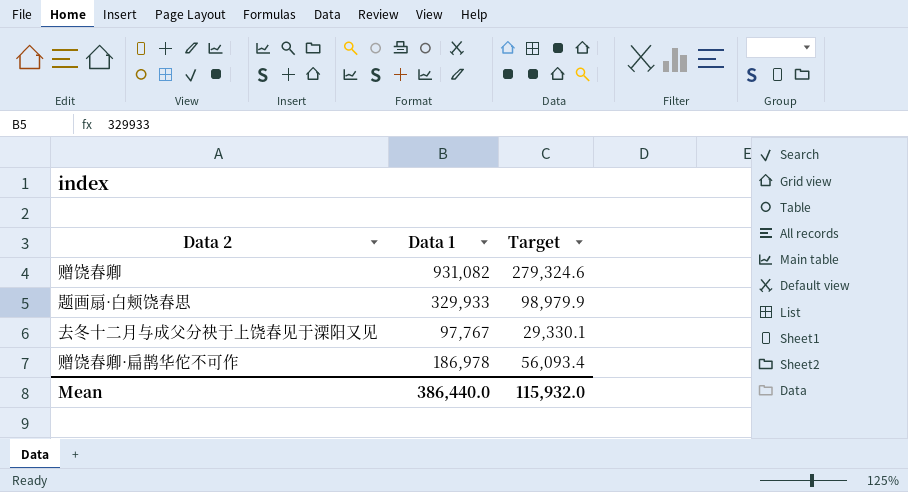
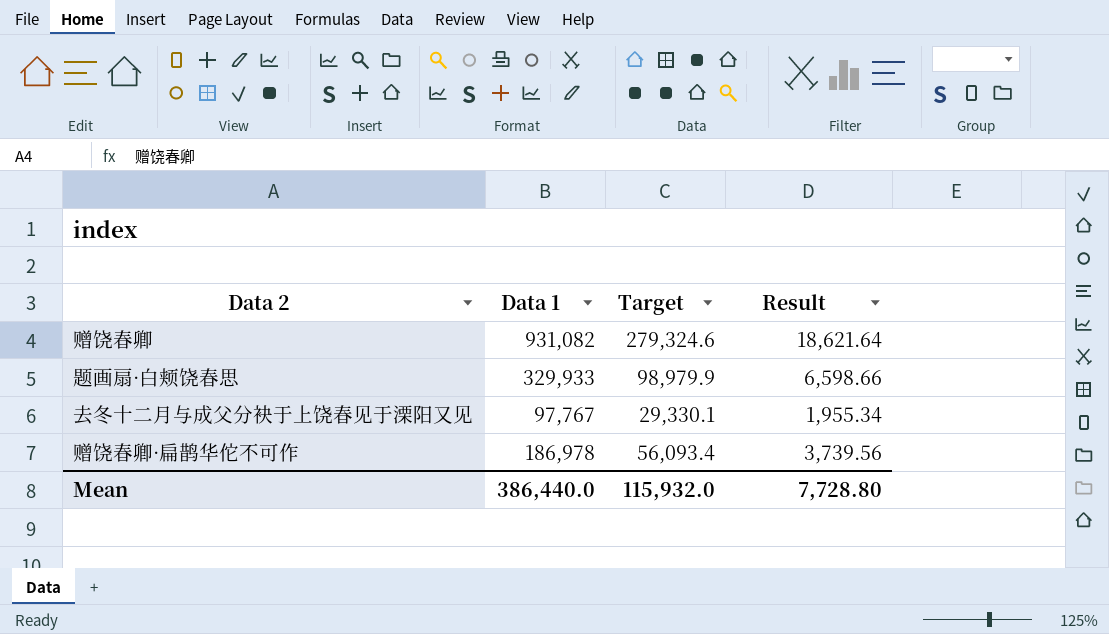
column Result | formula: none -> [Data 1] * 0.02

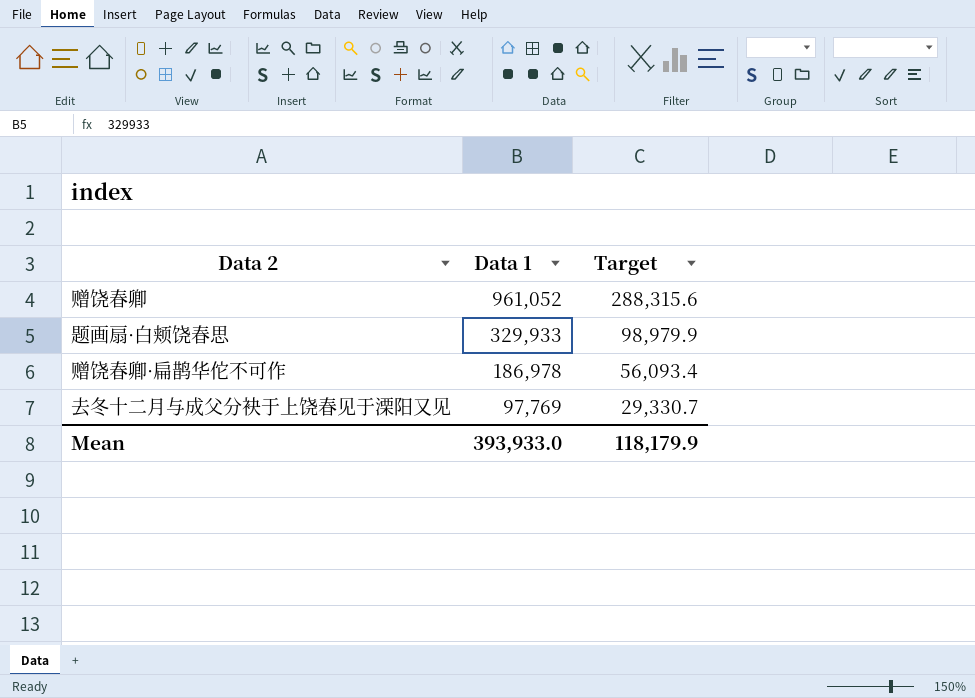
row order: none -> Data 1 descending
column Result | formula: [Data 1] * 0.02 -> none
赠饶春卿 | Data 1: 931,082 -> 961,052
赠饶春卿 | Target: 279,324.6 -> 288,315.6
去冬十二月与成父分袂于上饶春见于溧阳又见 | Data 1: 97,767 -> 97,769
去冬十二月与成父分袂于上饶春见于溧阳又见 | Target: 29,330.1 -> 29,330.7
Mean | Data 1: 386,440.0 -> 393,933.0
Mean | Target: 115,932.0 -> 118,179.9

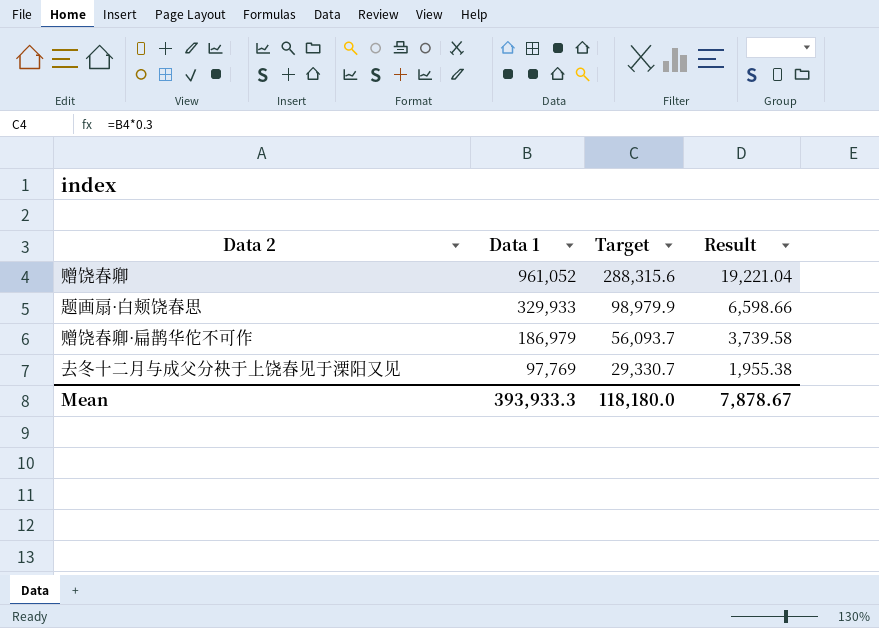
column Result | formula: none -> [Data 1] * 0.02
赠饶春卿·扁鹊华佗不可作 | Data 1: 186,978 -> 186,979
赠饶春卿·扁鹊华佗不可作 | Target: 56,093.4 -> 56,093.7
Mean | Data 1: 393,933.0 -> 393,933.3
Mean | Target: 118,179.9 -> 118,180.0

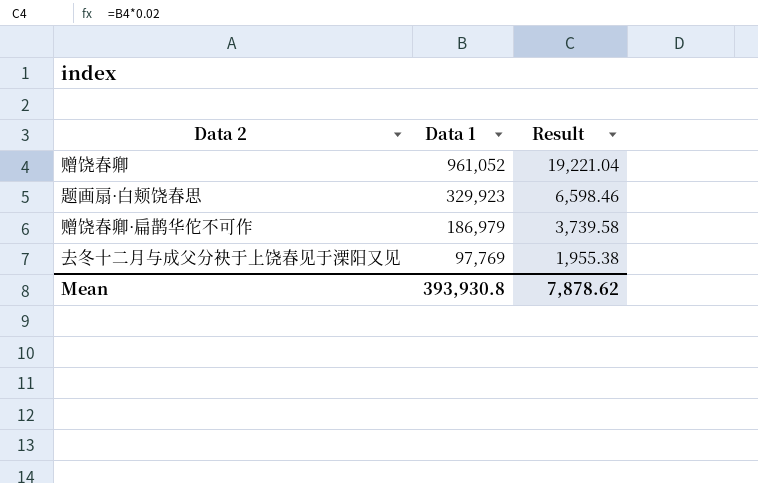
column Target | formula: [Data 1] * 0.3 -> none
题画扇·白颊饶春思 | Data 1: 329,933 -> 329,923
题画扇·白颊饶春思 | Result: 6,598.66 -> 6,598.46
Mean | Data 1: 393,933.3 -> 393,930.8
Mean | Result: 7,878.67 -> 7,878.62

